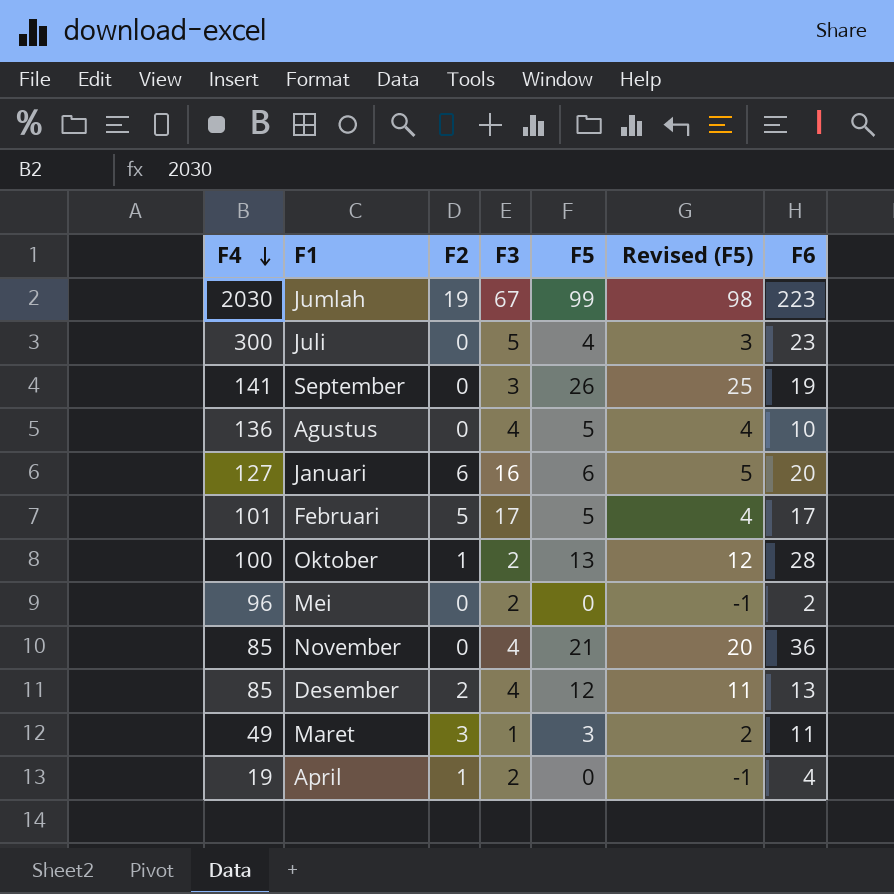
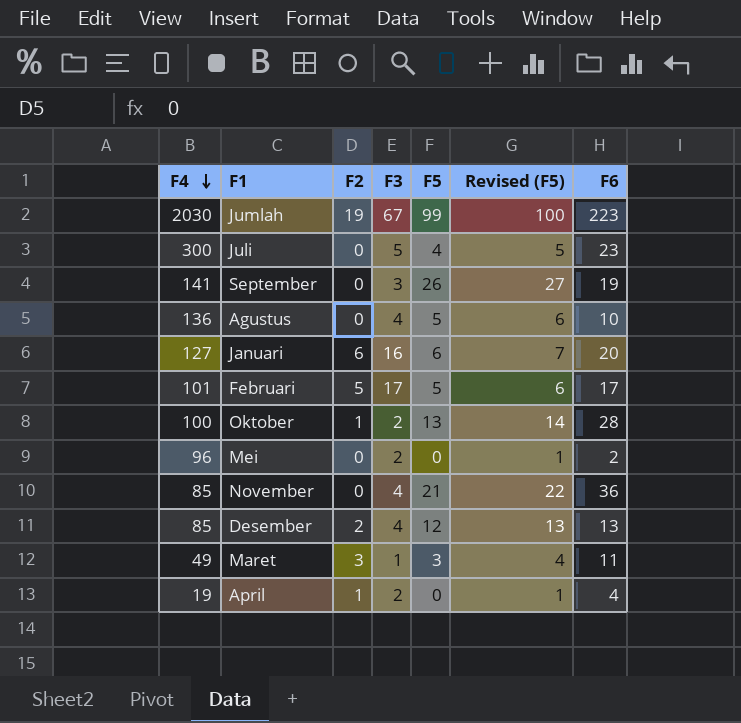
column Revised (F5) | formula: [F5] - 1 -> [F5] + 1

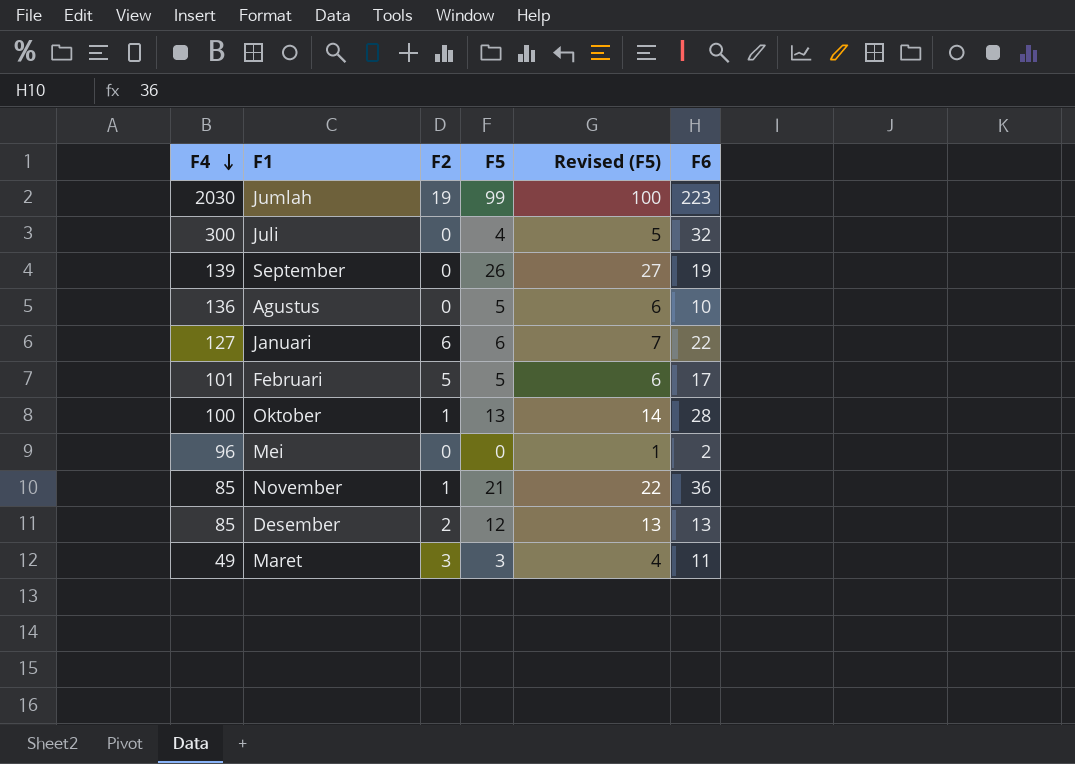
column F3 | position: 4 -> none
row April: 19 | 1 | 2 | 0 | 1 | 4 -> none
Juli | F6: 23 -> 32
September | F4: 141 -> 139
Januari | F6: 20 -> 22
November | F2: 0 -> 1

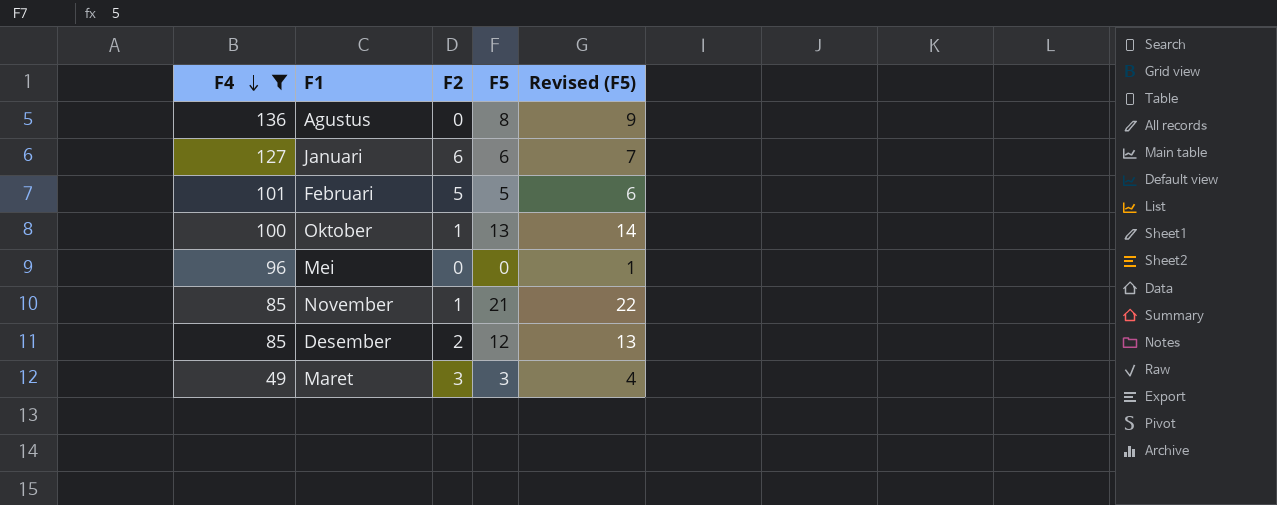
filter: none -> F4 <= 136
column F6 | position: 6 -> none
Agustus | F5: 5 -> 8
Agustus | Revised (F5): 6 -> 9

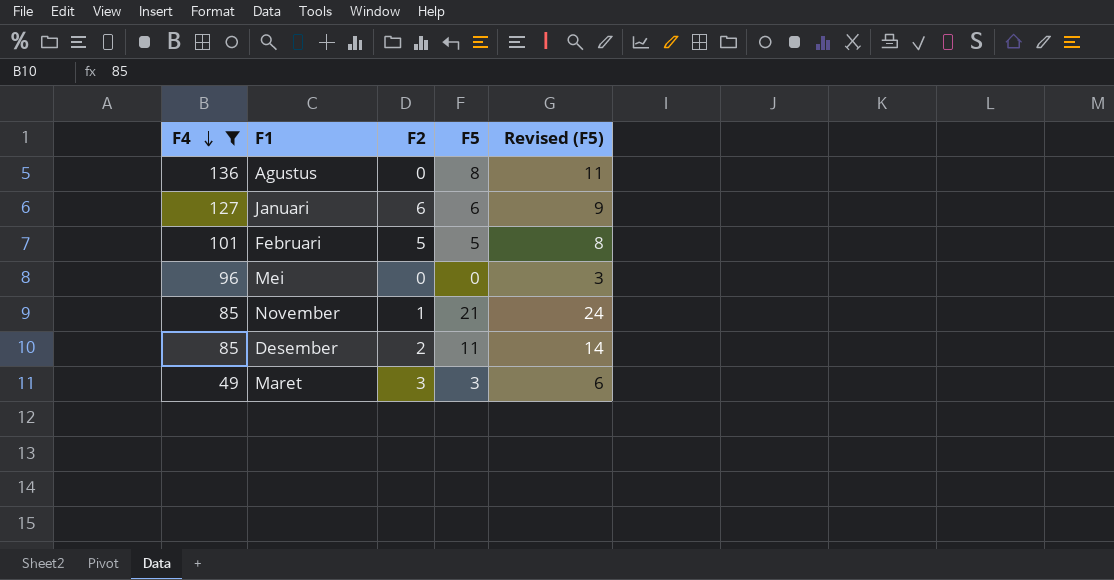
column Revised (F5) | formula: [F5] + 1 -> [F5] + 3
row Oktober: 100 | 1 | 13 | 14 -> none
Desember | F5: 12 -> 11

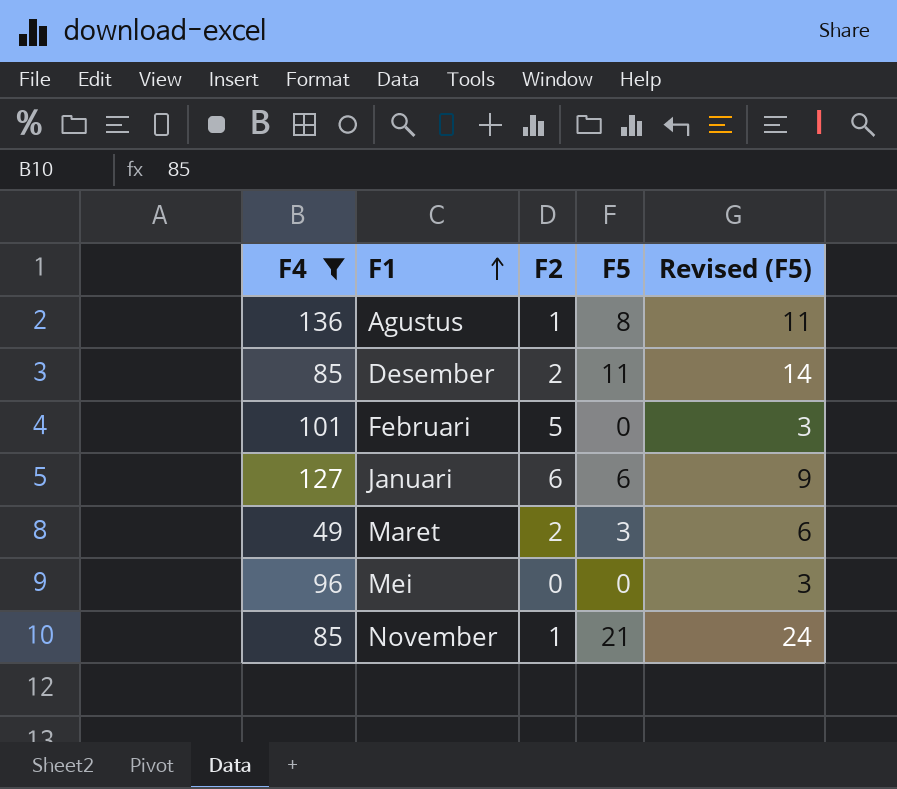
row order: F4 descending -> F1 ascending
Agustus | F2: 0 -> 1
Februari | F5: 5 -> 0
Februari | Revised (F5): 8 -> 3
Maret | F2: 3 -> 2

